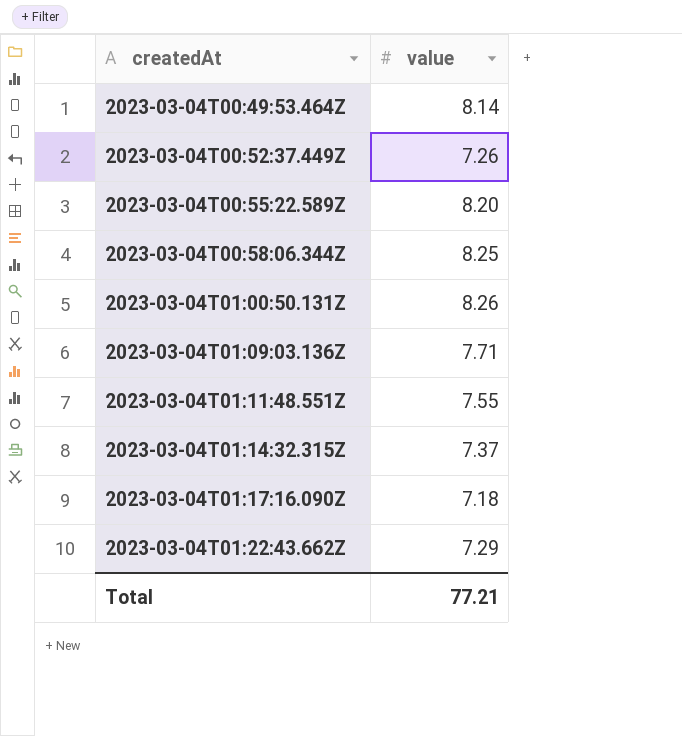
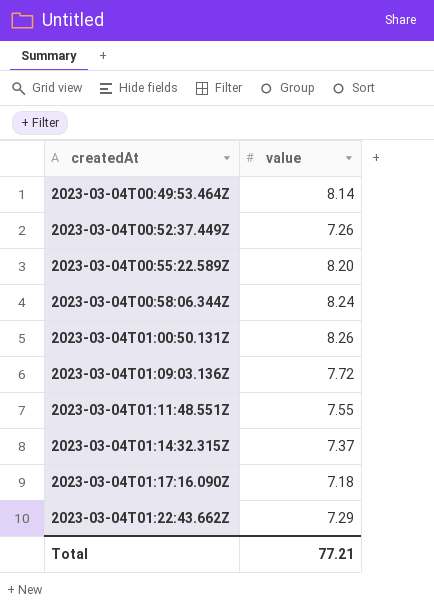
2023-03-04T00:58:06.344Z | value: 8.25 -> 8.24
2023-03-04T01:09:03.136Z | value: 7.71 -> 7.72

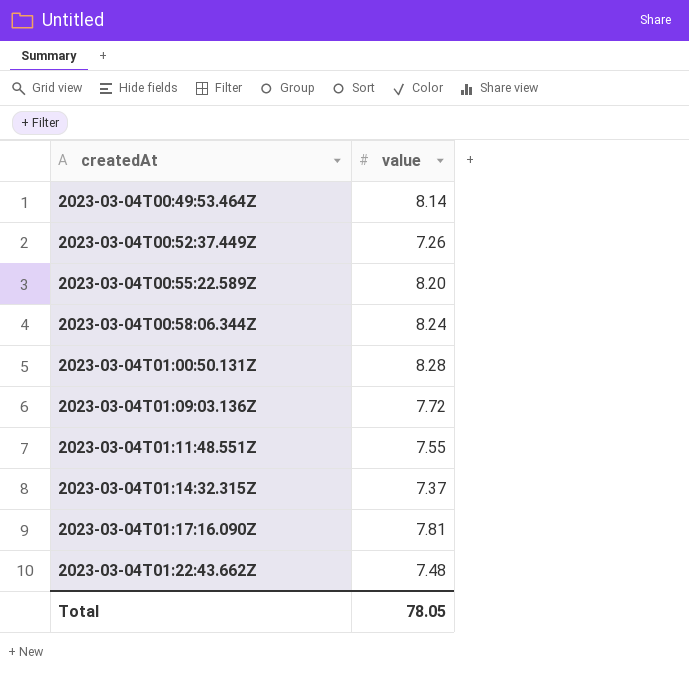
2023-03-04T01:00:50.131Z | value: 8.26 -> 8.28
2023-03-04T01:17:16.090Z | value: 7.18 -> 7.81
2023-03-04T01:22:43.662Z | value: 7.29 -> 7.48
Total | value: 77.21 -> 78.05

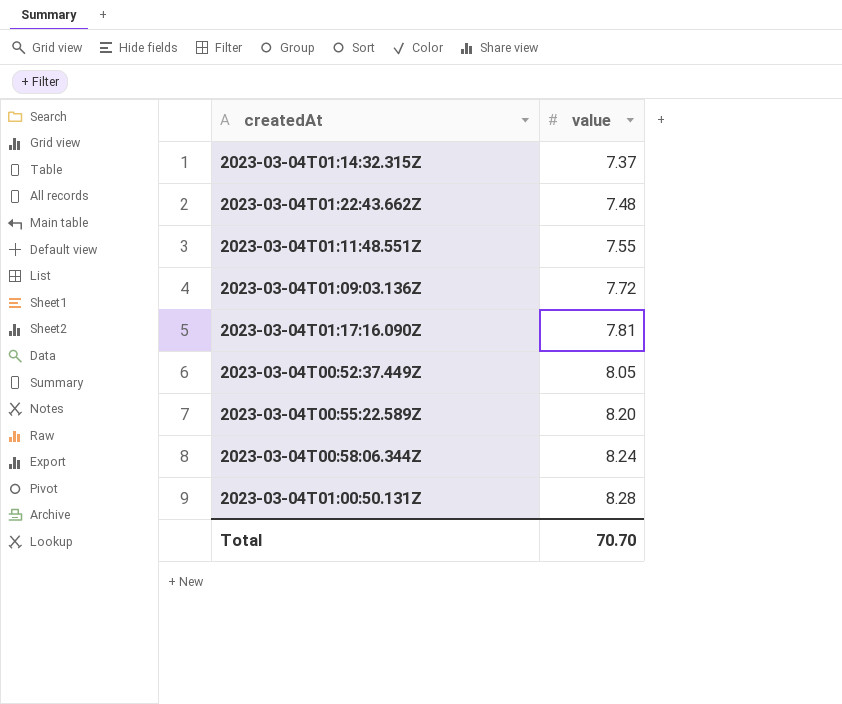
row order: createdAt ascending -> value ascending
row 2023-03-04T00:49:53.464Z: 8.14 -> none
2023-03-04T00:52:37.449Z | value: 7.26 -> 8.05
Total | value: 78.05 -> 70.70

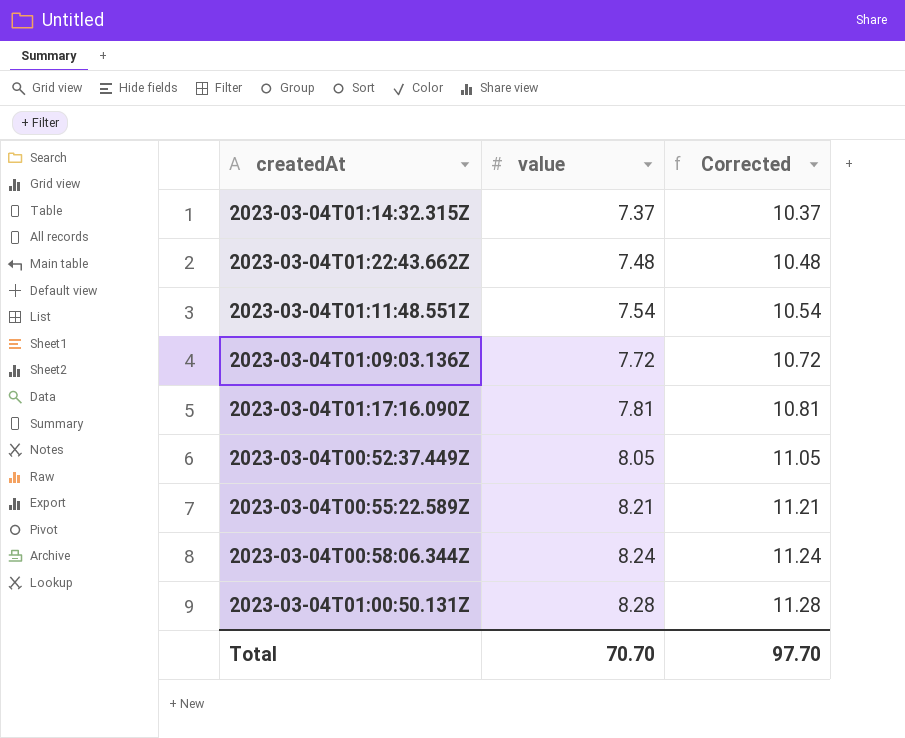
column Corrected | formula: none -> [value] + 3
2023-03-04T01:11:48.551Z | value: 7.55 -> 7.54
2023-03-04T00:55:22.589Z | value: 8.20 -> 8.21

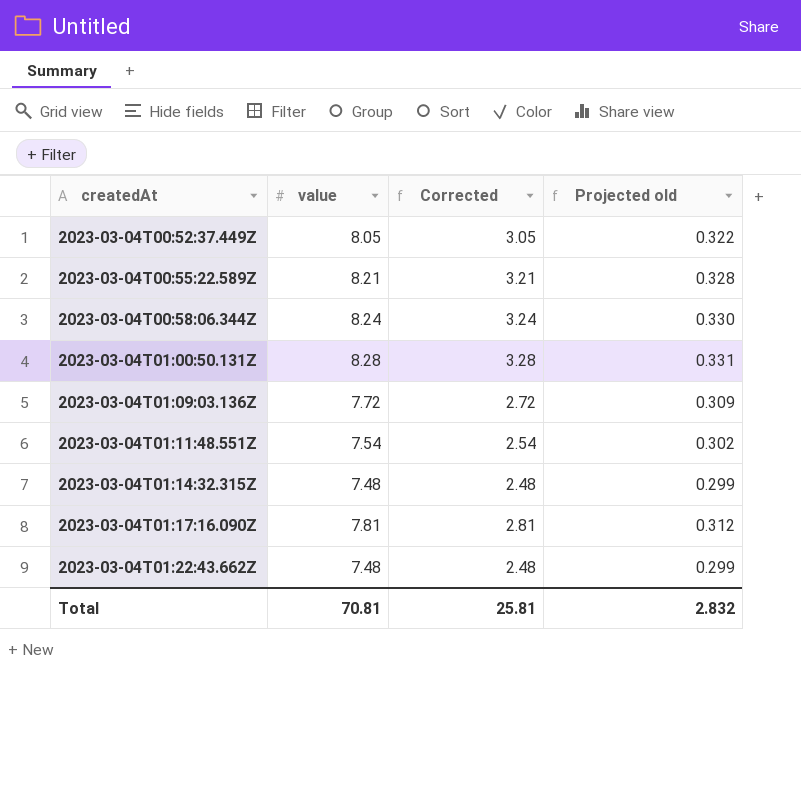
row order: value ascending -> createdAt ascending
column Corrected | formula: [value] + 3 -> [value] - 5
column Projected old | formula: none -> [value] * 0.04
2023-03-04T01:14:32.315Z | value: 7.37 -> 7.48
Total | value: 70.70 -> 70.81
Total | Corrected: 97.70 -> 25.81

